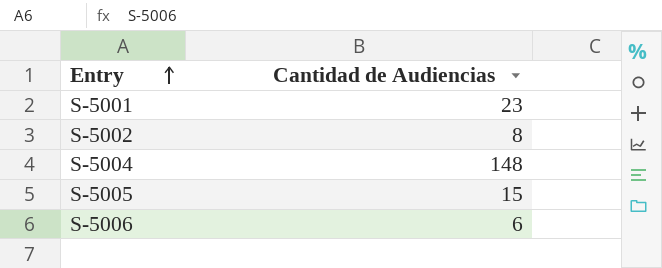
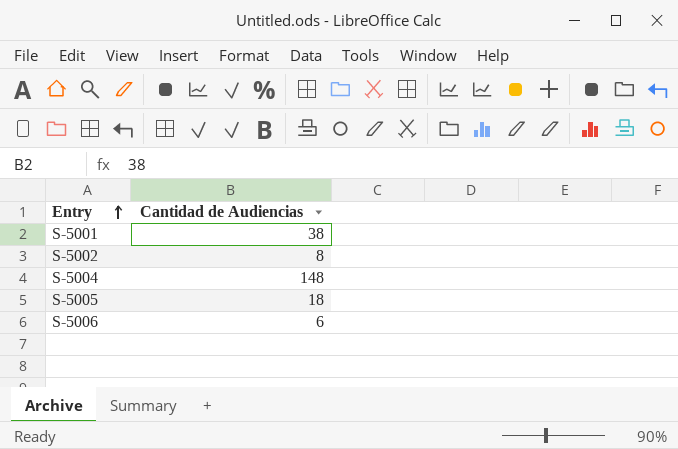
S-5001 | Cantidad de Audiencias: 23 -> 38
S-5005 | Cantidad de Audiencias: 15 -> 18

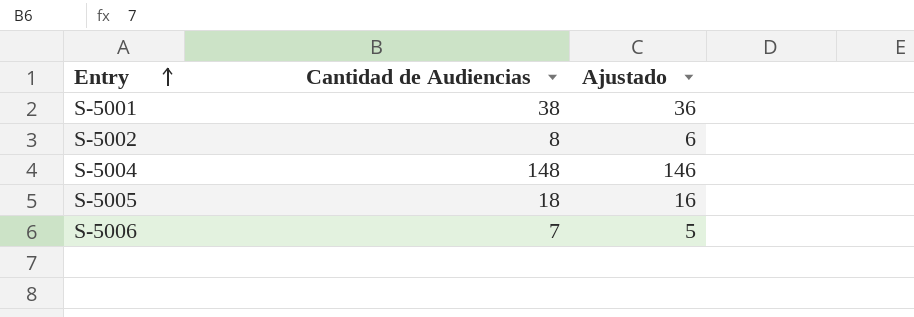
column Ajustado | formula: none -> [Cantidad de Audiencias] - 2
S-5006 | Cantidad de Audiencias: 6 -> 7

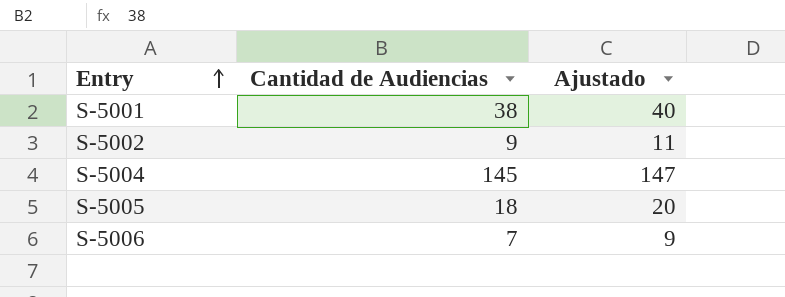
column Ajustado | formula: [Cantidad de Audiencias] - 2 -> [Cantidad de Audiencias] + 2
S-5002 | Cantidad de Audiencias: 8 -> 9
S-5004 | Cantidad de Audiencias: 148 -> 145

